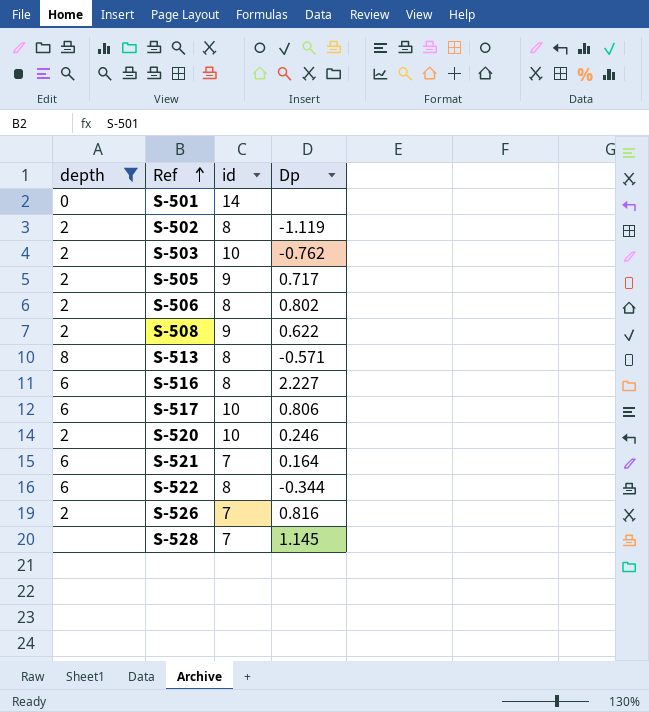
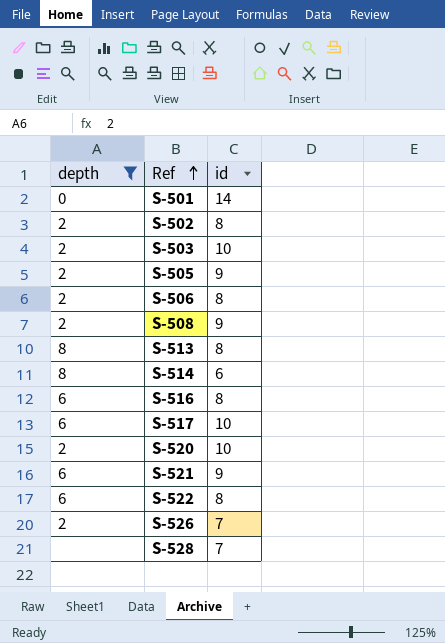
column Dp | position: 4 -> none
row S-514: none -> 8 | 6
S-521 | id: 7 -> 9

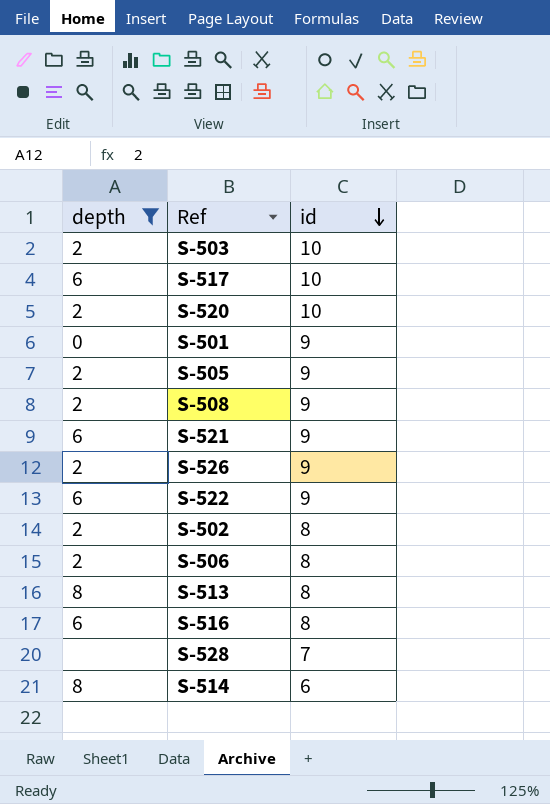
row order: Ref ascending -> id descending
S-501 | id: 14 -> 9
S-526 | id: 7 -> 9
S-522 | id: 8 -> 9

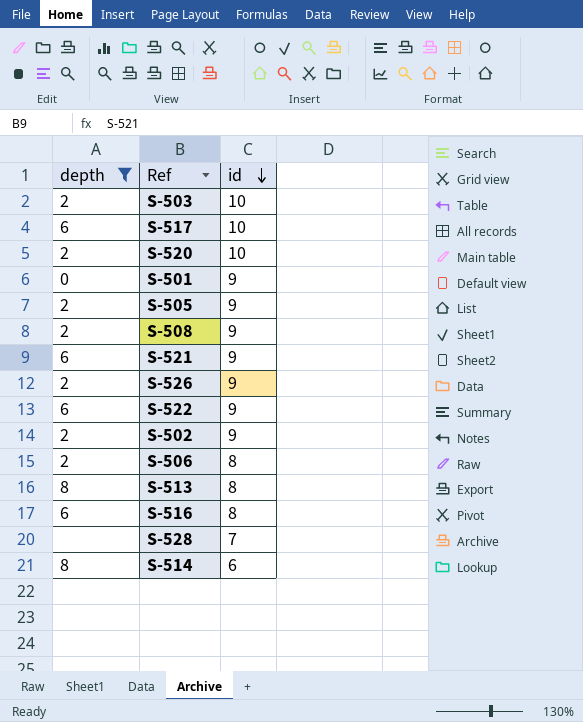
S-502 | id: 8 -> 9

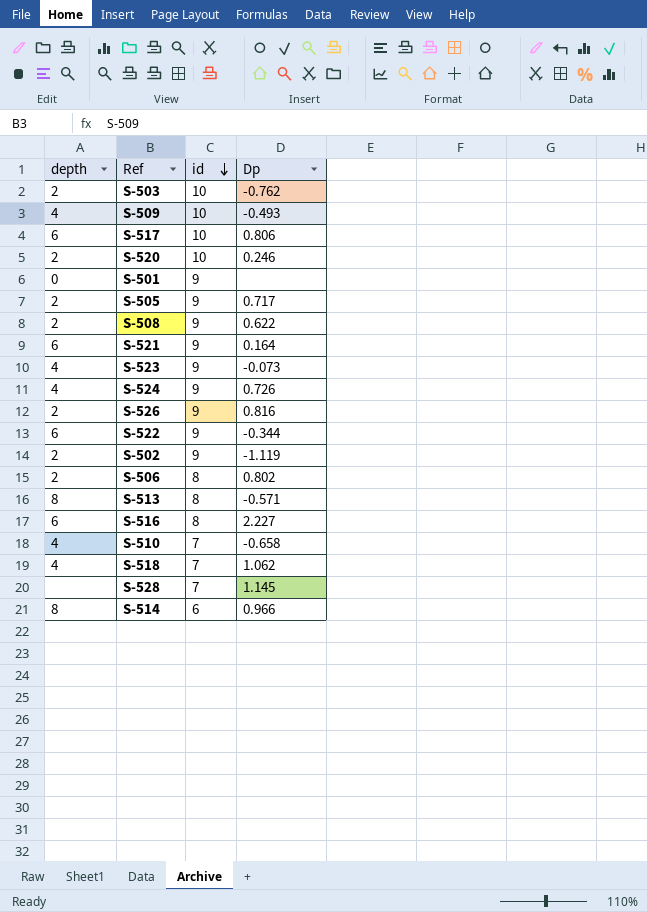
filter: depth != 4 -> none
column Dp | position: none -> 4

